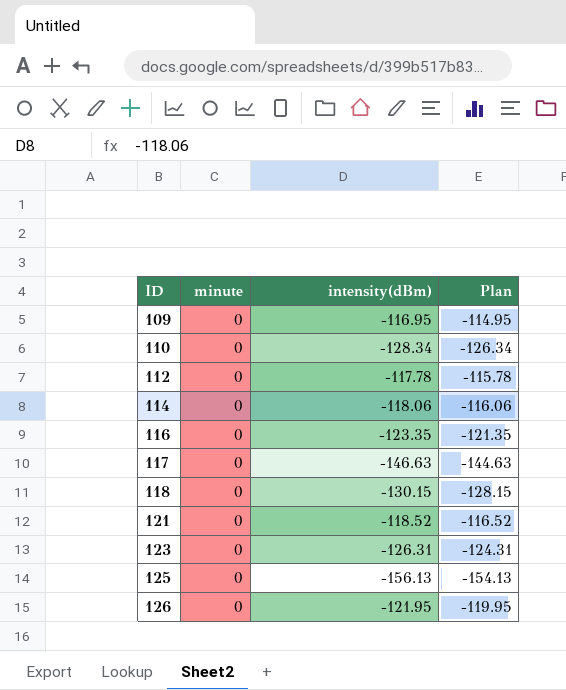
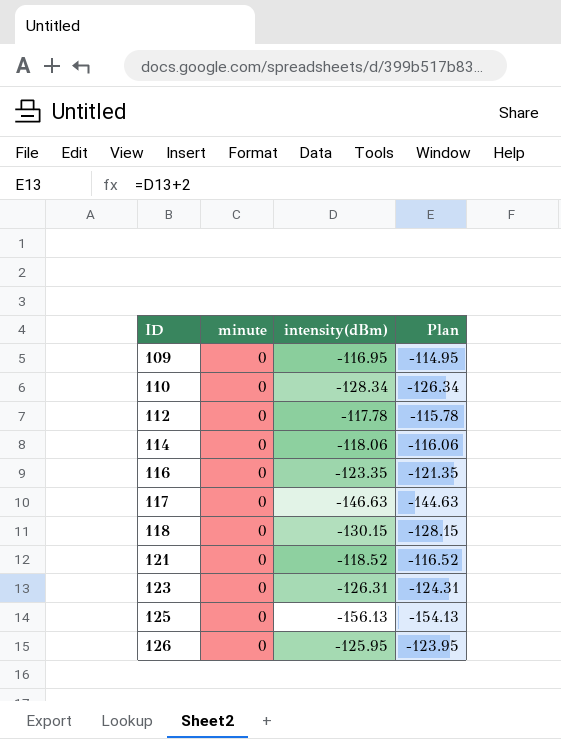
126 | intensity(dBm): -121.95 -> -125.95
126 | Plan: -119.95 -> -123.95

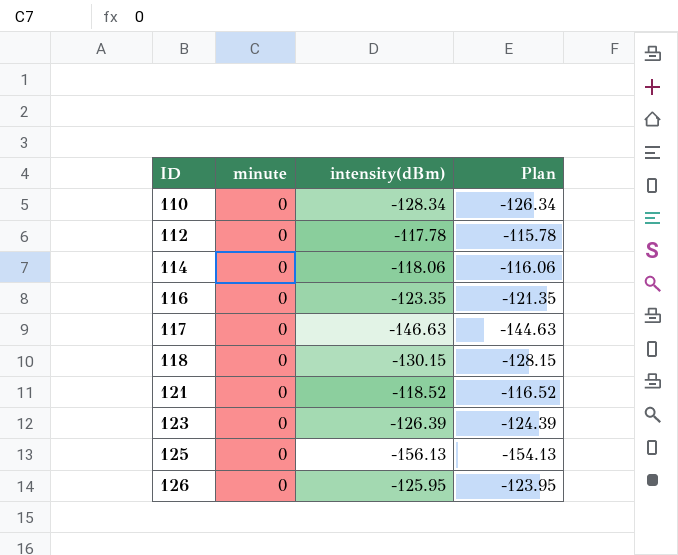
row 109: 0 | -116.95 | -114.95 -> none
123 | intensity(dBm): -126.31 -> -126.39
123 | Plan: -124.31 -> -124.39

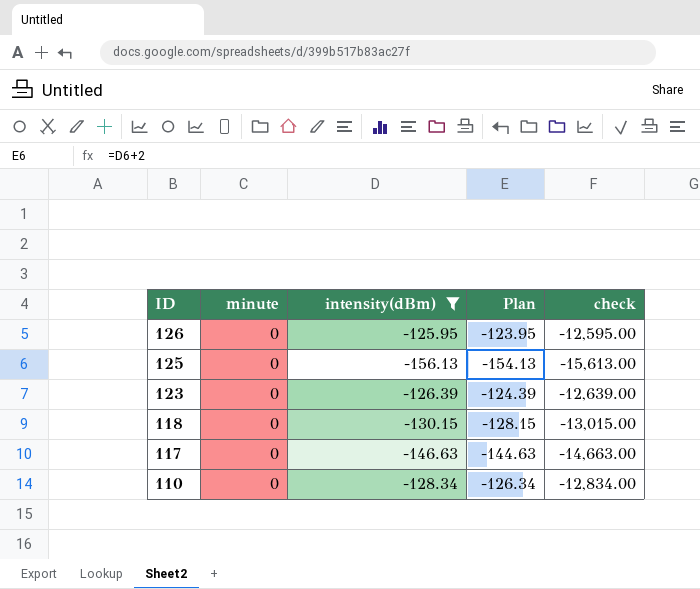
filter: none -> intensity(dBm) <= -125.95
row order: ID ascending -> ID descending
column check | formula: none -> [intensity(dBm)] * 100

